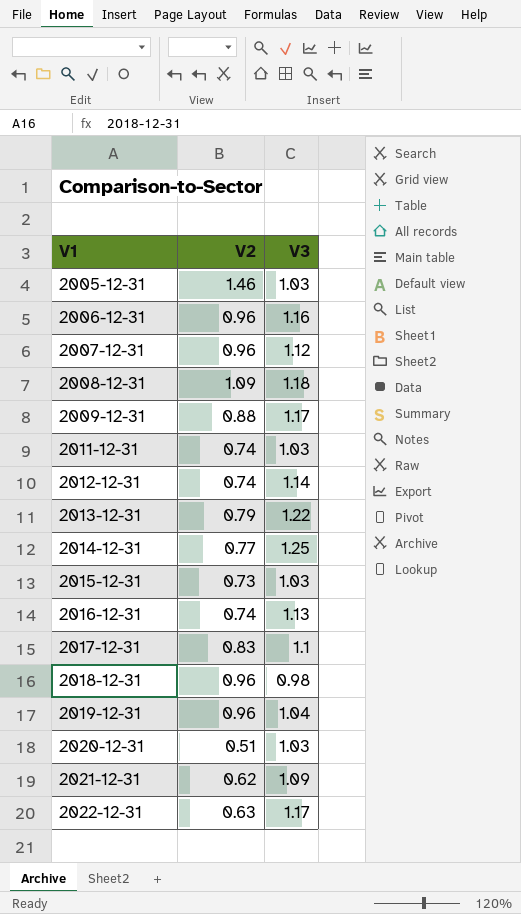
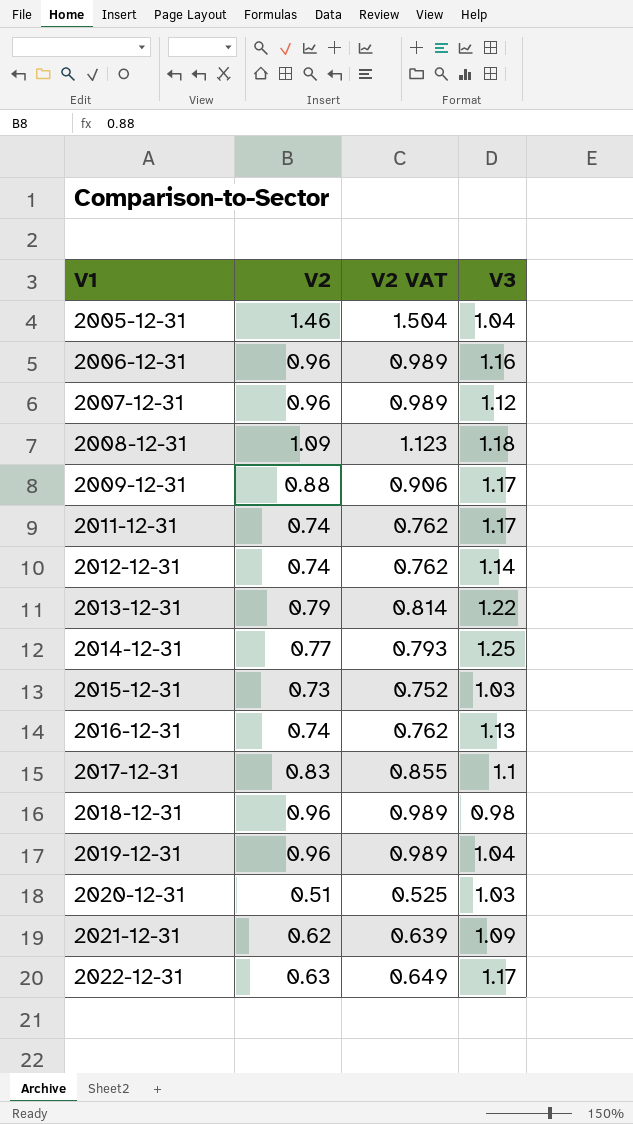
column V2 VAT | formula: none -> [V2] * 1.03
2005-12-31 | V3: 1.03 -> 1.04
2011-12-31 | V3: 1.03 -> 1.17

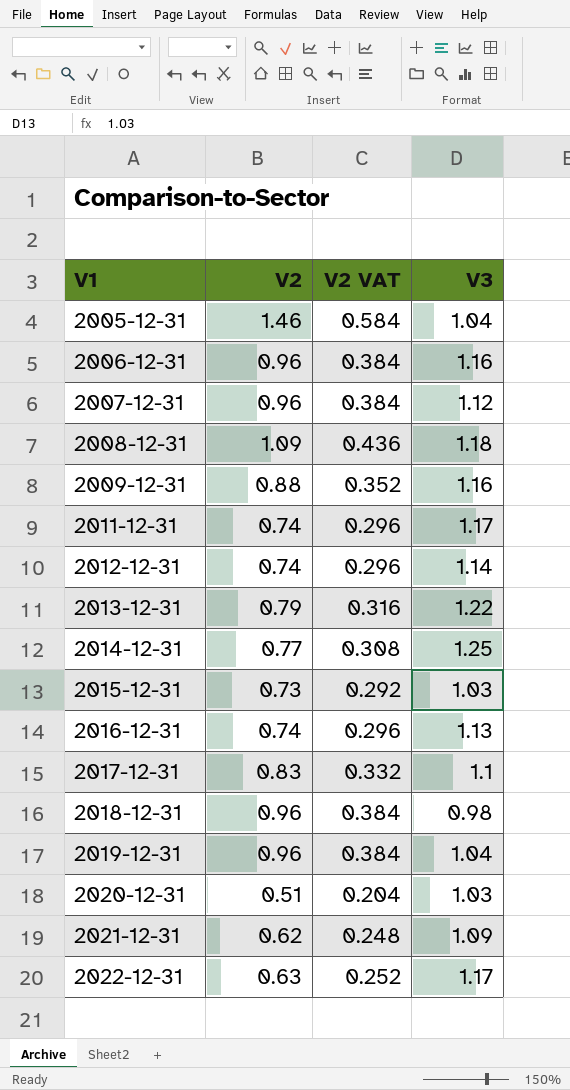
column V2 VAT | formula: [V2] * 1.03 -> [V2] * 0.4
2009-12-31 | V3: 1.17 -> 1.16

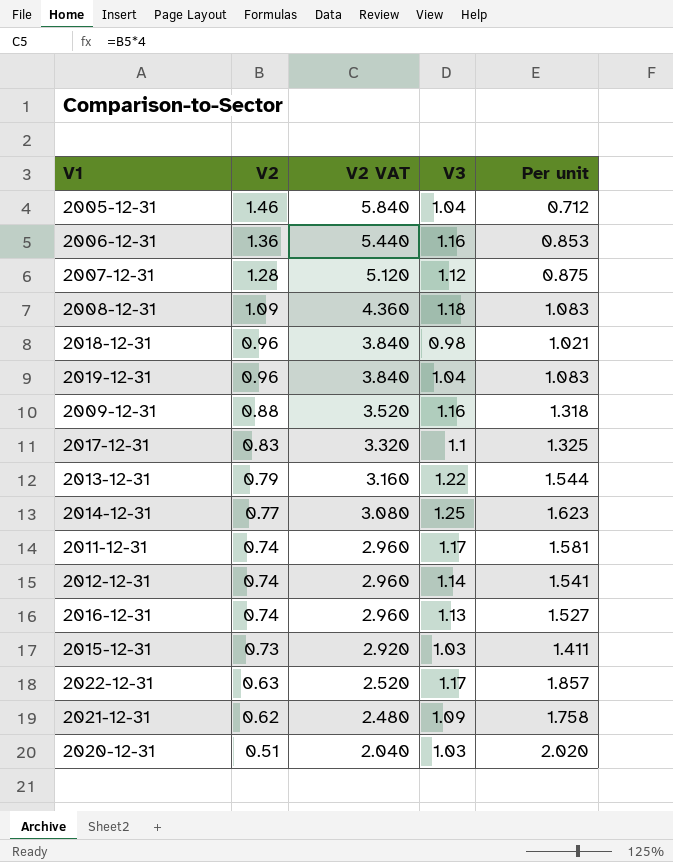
row order: V1 ascending -> V2 descending
column V2 VAT | formula: [V2] * 0.4 -> [V2] * 4
column Per unit | formula: none -> [V3] / [V2]
2006-12-31 | V2: 0.96 -> 1.36
2007-12-31 | V2: 0.96 -> 1.28

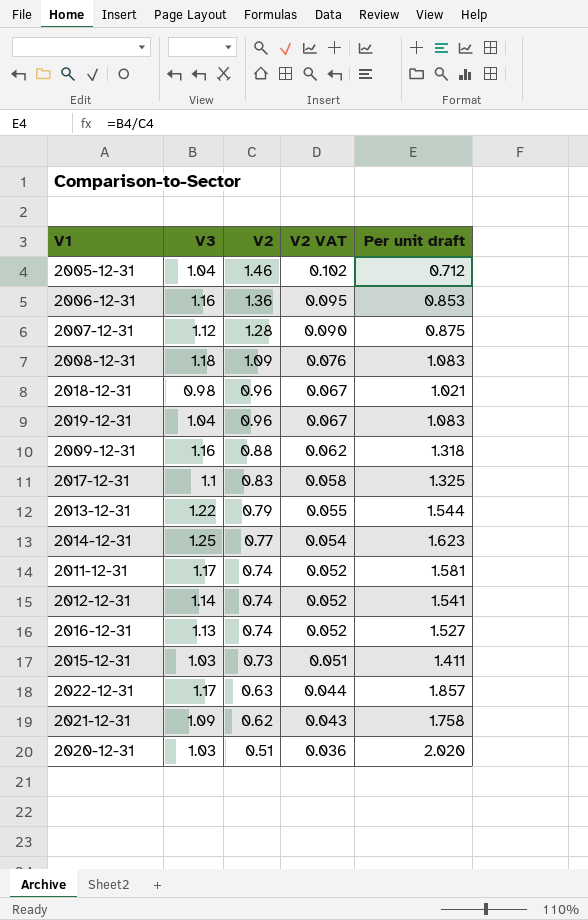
column V3 | position: 4 -> 2
column V2 VAT | formula: [V2] * 4 -> [V2] * 0.07
column name: Per unit -> Per unit draft

